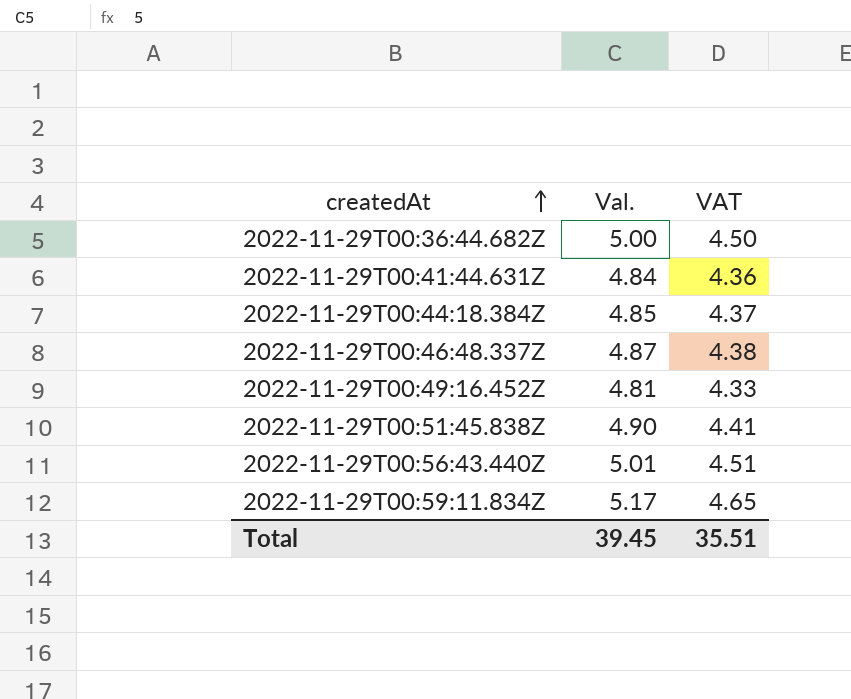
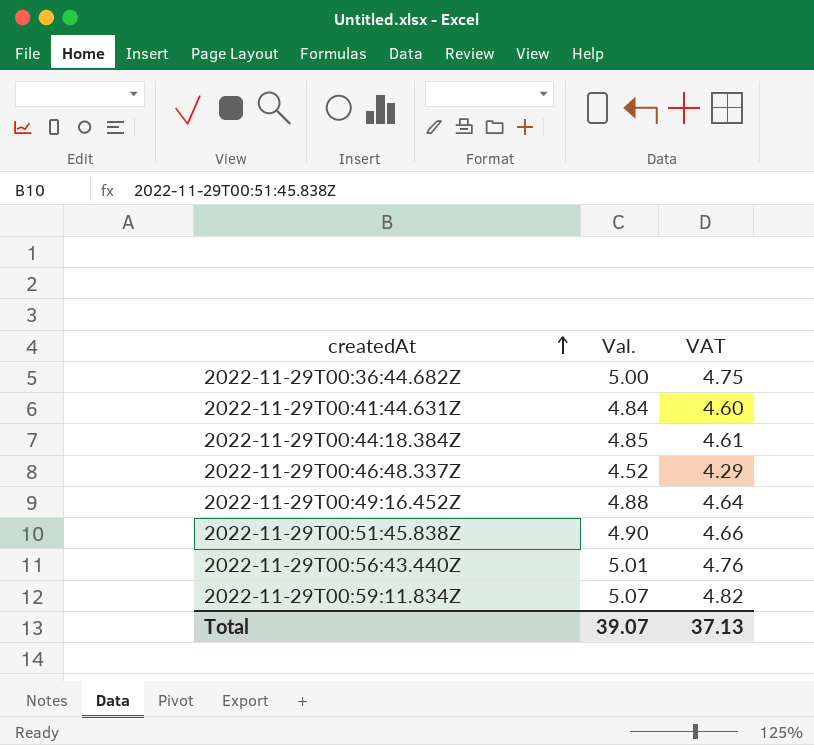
column VAT | formula: [Val.] * 0.9 -> [Val.] * 0.95
2022-11-29T00:46:48.337Z | Val.: 4.87 -> 4.52
2022-11-29T00:49:16.452Z | Val.: 4.81 -> 4.88
2022-11-29T00:59:11.834Z | Val.: 5.17 -> 5.07
Total | Val.: 39.45 -> 39.07
Total | VAT: 35.51 -> 37.13

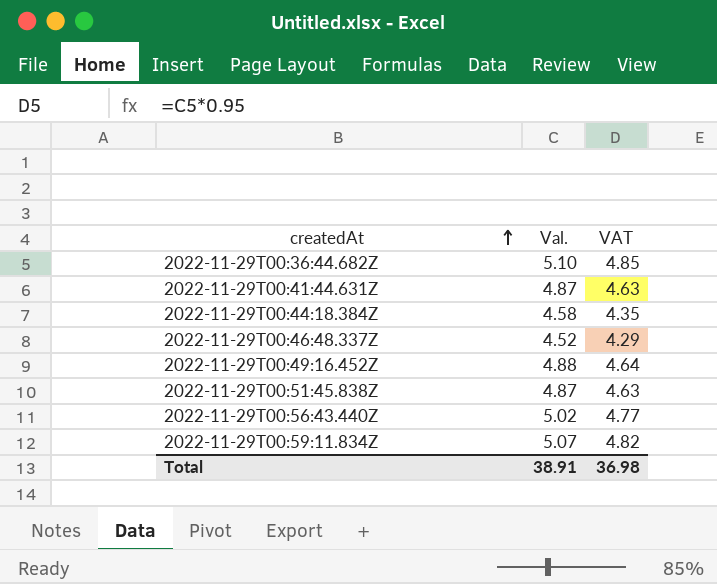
2022-11-29T00:36:44.682Z | Val.: 5.00 -> 5.10
2022-11-29T00:36:44.682Z | VAT: 4.75 -> 4.85
2022-11-29T00:41:44.631Z | Val.: 4.84 -> 4.87
2022-11-29T00:41:44.631Z | VAT: 4.60 -> 4.63
2022-11-29T00:44:18.384Z | Val.: 4.85 -> 4.58
2022-11-29T00:44:18.384Z | VAT: 4.61 -> 4.35
2022-11-29T00:51:45.838Z | Val.: 4.90 -> 4.87
2022-11-29T00:51:45.838Z | VAT: 4.66 -> 4.63
2022-11-29T00:56:43.440Z | Val.: 5.01 -> 5.02
2022-11-29T00:56:43.440Z | VAT: 4.76 -> 4.77
Total | Val.: 39.07 -> 38.91
Total | VAT: 37.13 -> 36.98

